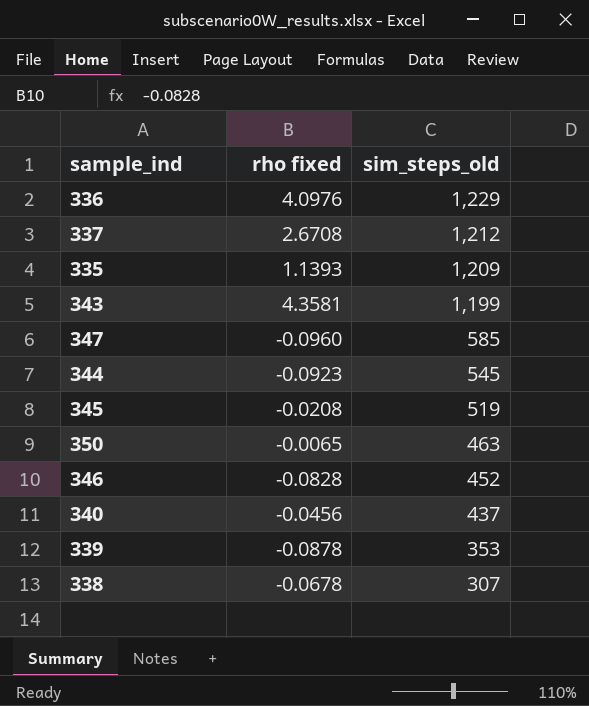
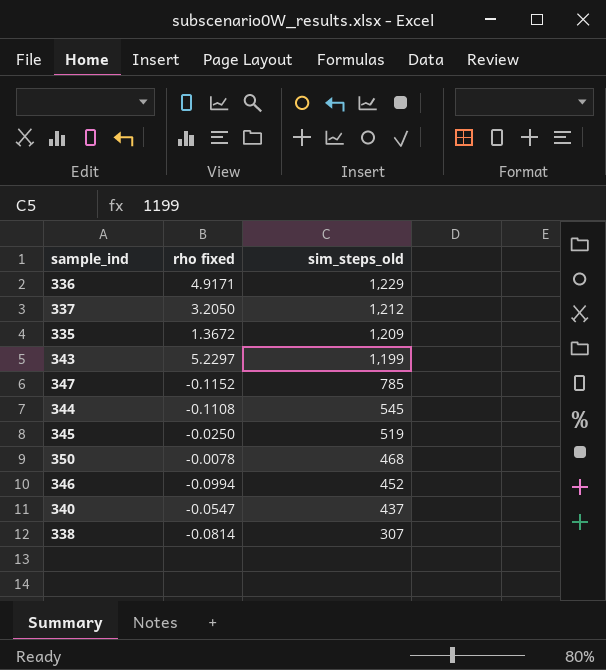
row 339: -0.0878 | 353 -> none
336 | rho fixed: 4.0976 -> 4.9171
337 | rho fixed: 2.6708 -> 3.2050
335 | rho fixed: 1.1393 -> 1.3672
343 | rho fixed: 4.3581 -> 5.2297
347 | rho fixed: -0.0960 -> -0.1152
347 | sim_steps_old: 585 -> 785
344 | rho fixed: -0.0923 -> -0.1108
345 | rho fixed: -0.0208 -> -0.0250
350 | rho fixed: -0.0065 -> -0.0078
350 | sim_steps_old: 463 -> 468
346 | rho fixed: -0.0828 -> -0.0994
340 | rho fixed: -0.0456 -> -0.0547
338 | rho fixed: -0.0678 -> -0.0814

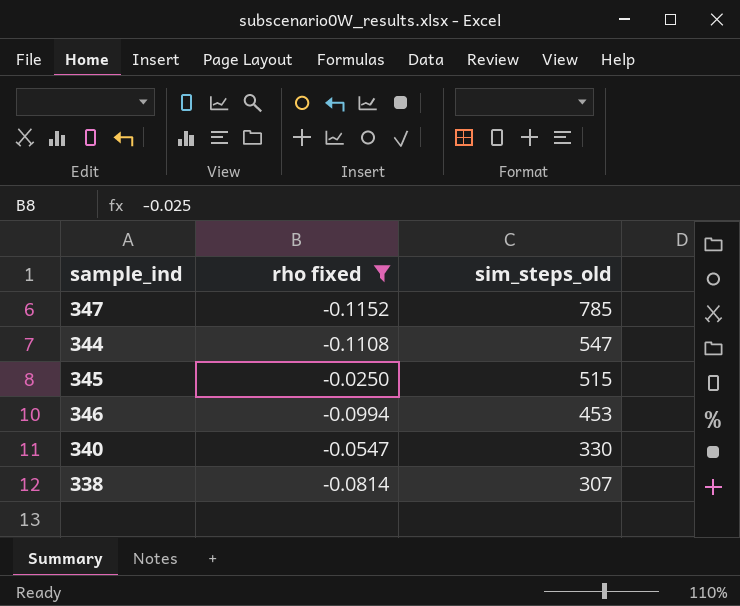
filter: none -> rho fixed <= -0.0250
344 | sim_steps_old: 545 -> 547
345 | sim_steps_old: 519 -> 515
346 | sim_steps_old: 452 -> 453
340 | sim_steps_old: 437 -> 330

